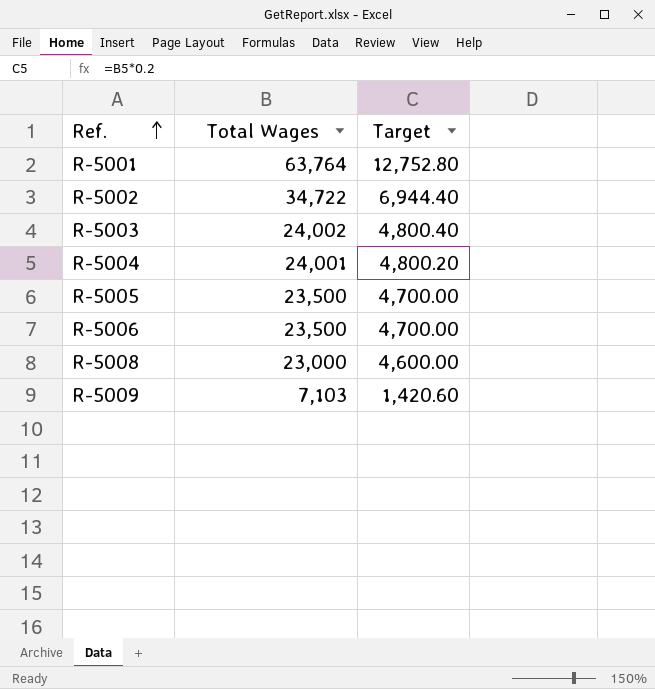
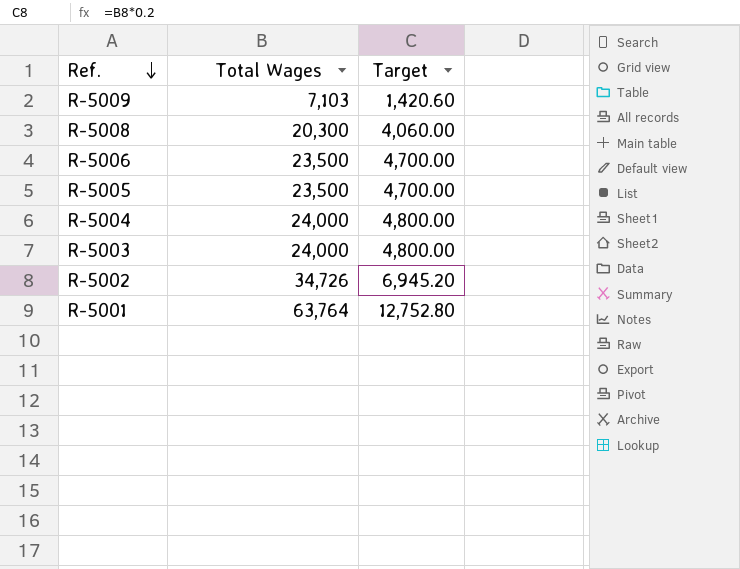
row order: Ref. ascending -> Ref. descending
R-5008 | Total Wages: 23,000 -> 20,300
R-5008 | Target: 4,600.00 -> 4,060.00
R-5004 | Total Wages: 24,001 -> 24,000
R-5004 | Target: 4,800.20 -> 4,800.00
R-5003 | Total Wages: 24,002 -> 24,000
R-5003 | Target: 4,800.40 -> 4,800.00
R-5002 | Total Wages: 34,722 -> 34,726
R-5002 | Target: 6,944.40 -> 6,945.20

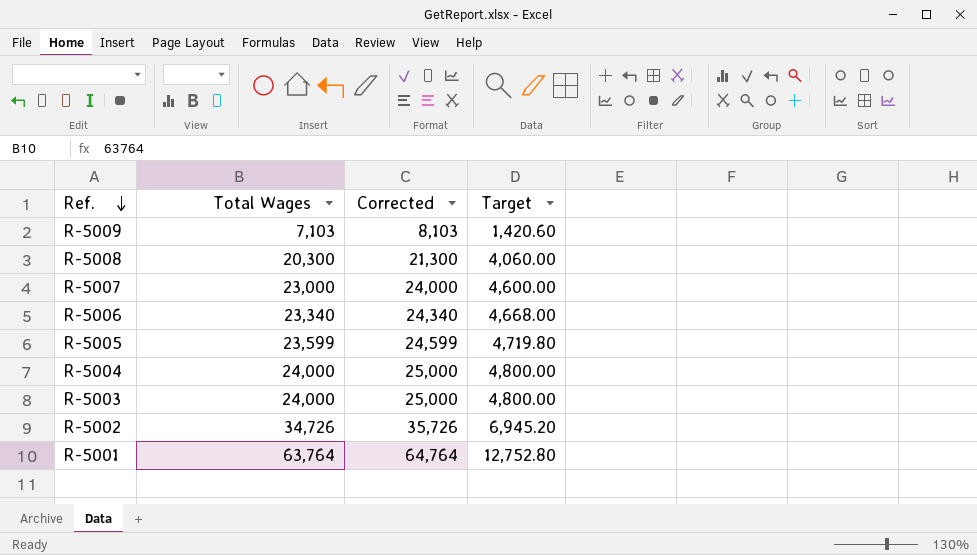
column Corrected | formula: none -> [Total Wages] + 1000
row R-5007: none -> 23,000 | 24,000 | 4,600.00
R-5006 | Total Wages: 23,500 -> 23,340
R-5006 | Target: 4,700.00 -> 4,668.00
R-5005 | Total Wages: 23,500 -> 23,599
R-5005 | Target: 4,700.00 -> 4,719.80

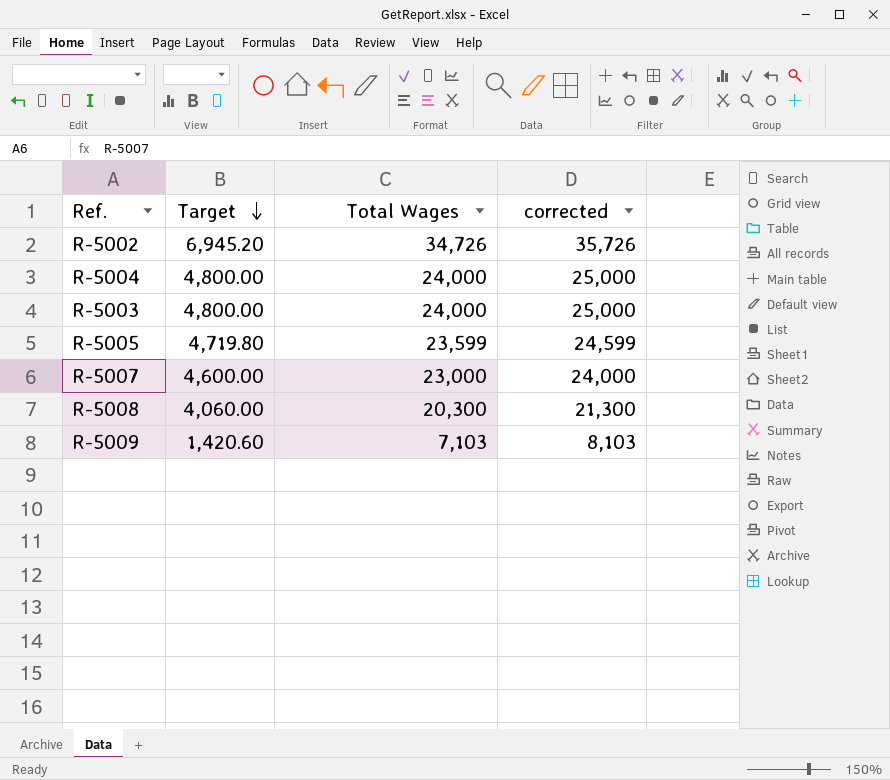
row order: Ref. descending -> Target descending
column Target | position: 4 -> 2
column name: Corrected -> corrected
row R-5006: 23,340 | 24,340 | 4,668.00 -> none
row R-5001: 63,764 | 64,764 | 12,752.80 -> none

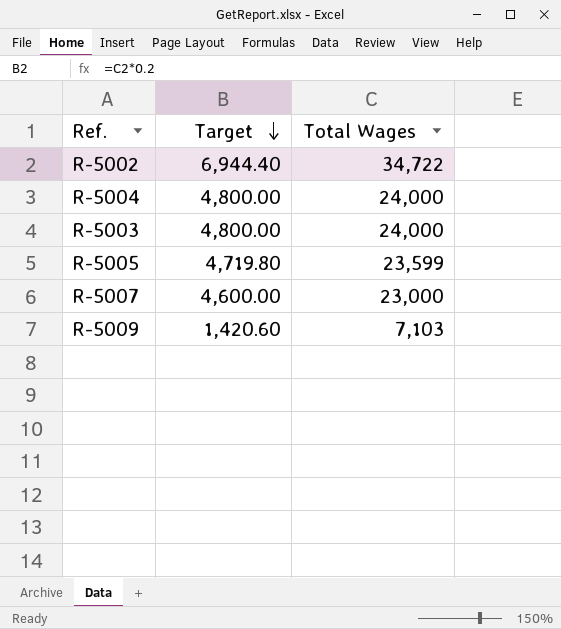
column corrected | formula: [Total Wages] + 1000 -> none
row R-5008: 4,060.00 | 20,300 | 21,300 -> none
R-5002 | Target: 6,945.20 -> 6,944.40
R-5002 | Total Wages: 34,726 -> 34,722

